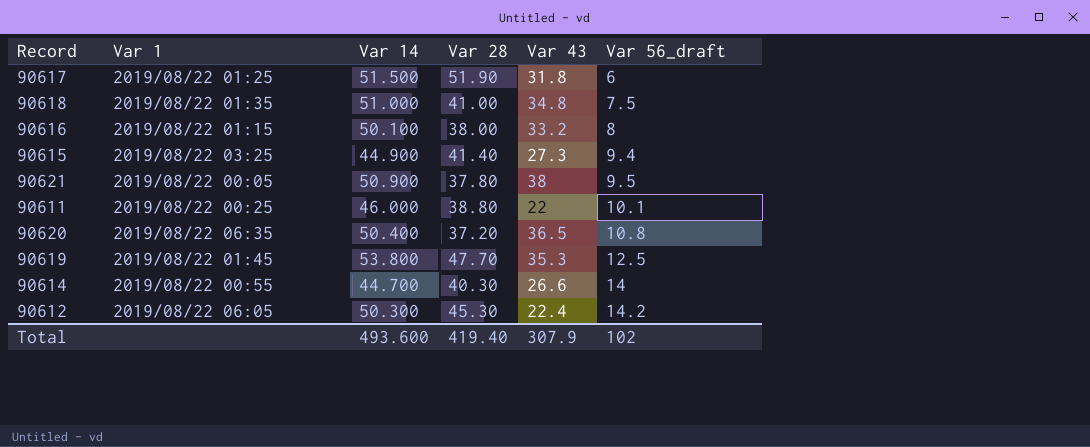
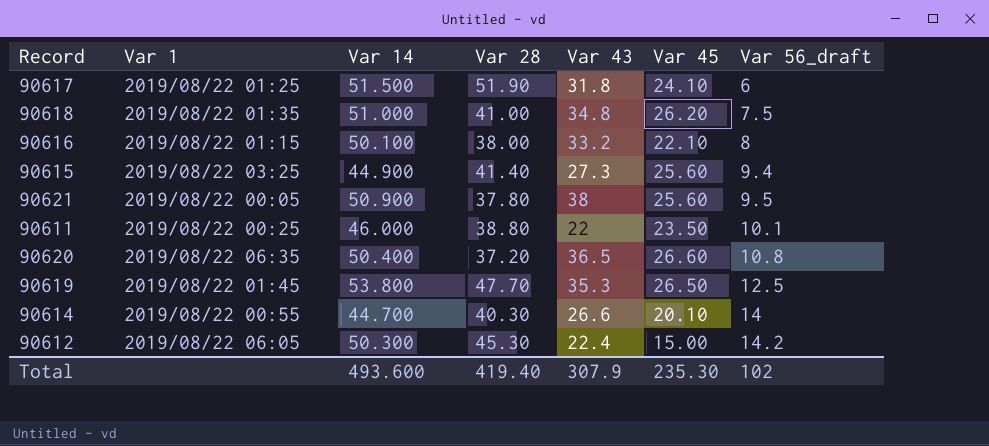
column Var 45 | position: none -> 6

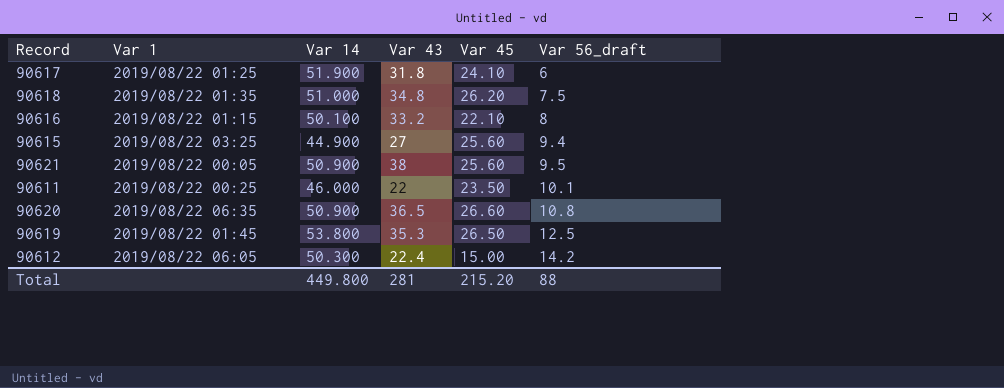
column Var 28 | position: 4 -> none
row 90614: 2019/08/22 00:55 | 44.700 | 40.30 | 26.6 | 20.10 | 14 -> none
90617 | Var 14: 51.500 -> 51.900
90615 | Var 43: 27.3 -> 27
90620 | Var 14: 50.400 -> 50.900
Total | Var 14: 493.600 -> 449.800
Total | Var 43: 307.9 -> 281
Total | Var 45: 235.30 -> 215.20
Total | Var 56_draft: 102 -> 88

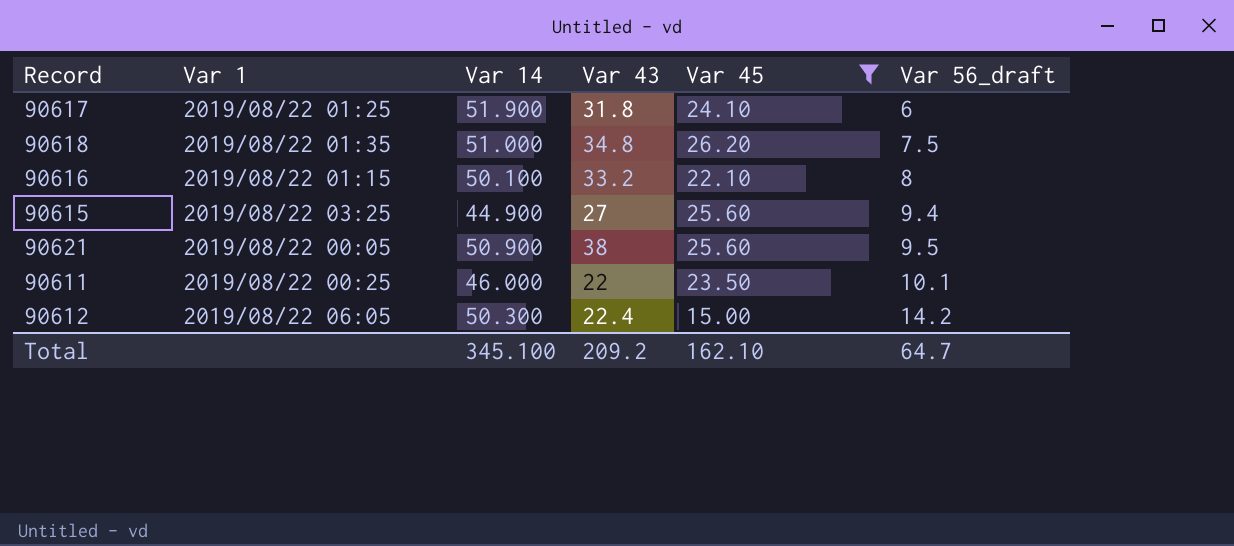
filter: none -> Var 45 <= 26.20
Total | Var 14: 449.800 -> 345.100
Total | Var 43: 281 -> 209.2
Total | Var 45: 215.20 -> 162.10
Total | Var 56_draft: 88 -> 64.7

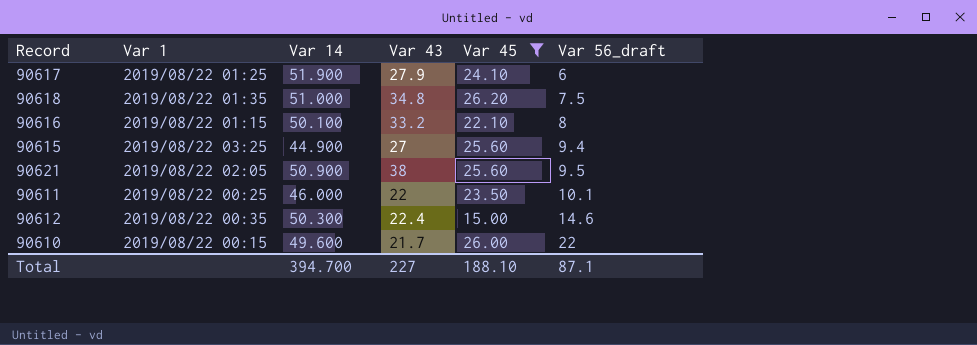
90617 | Var 43: 31.8 -> 27.9
90621 | Var 1: 2019/08/22 00:05 -> 2019/08/22 02:05
90612 | Var 1: 2019/08/22 06:05 -> 2019/08/22 00:35
90612 | Var 56_draft: 14.2 -> 14.6
row 90610: none -> 2019/08/22 00:15 | 49.600 | 21.7 | 26.00 | 22
Total | Var 14: 345.100 -> 394.700
Total | Var 43: 209.2 -> 227
Total | Var 45: 162.10 -> 188.10
Total | Var 56_draft: 64.7 -> 87.1

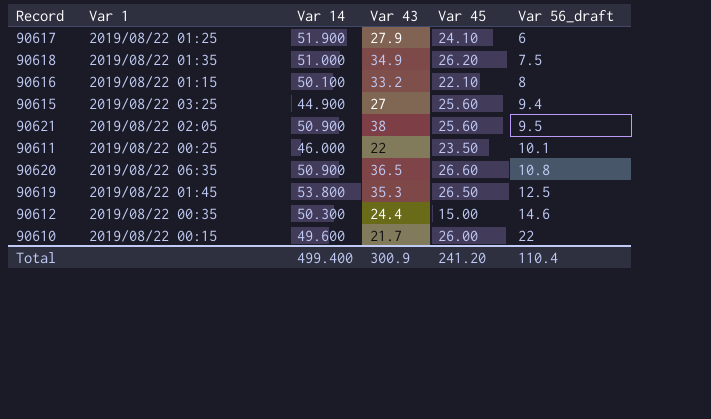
filter: Var 45 <= 26.20 -> none
90618 | Var 43: 34.8 -> 34.9
90612 | Var 43: 22.4 -> 24.4
Total | Var 14: 394.700 -> 499.400
Total | Var 43: 227 -> 300.9
Total | Var 45: 188.10 -> 241.20
Total | Var 56_draft: 87.1 -> 110.4

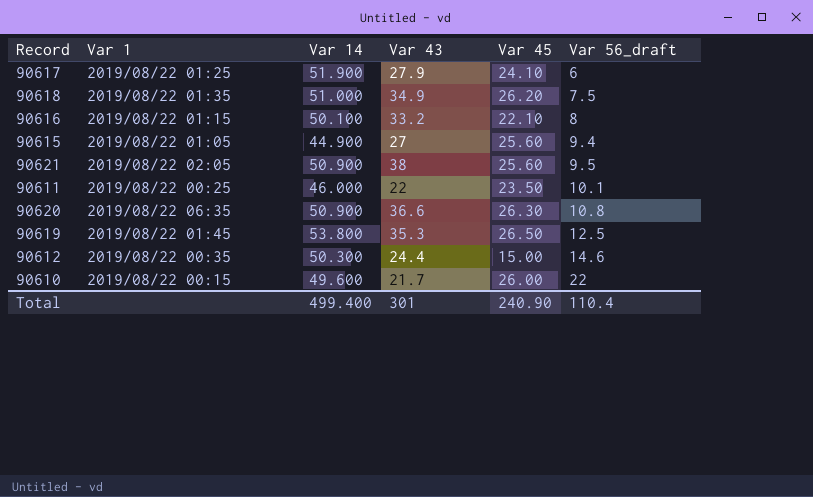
90615 | Var 1: 2019/08/22 03:25 -> 2019/08/22 01:05
90620 | Var 43: 36.5 -> 36.6
90620 | Var 45: 26.60 -> 26.30
Total | Var 43: 300.9 -> 301
Total | Var 45: 241.20 -> 240.90

